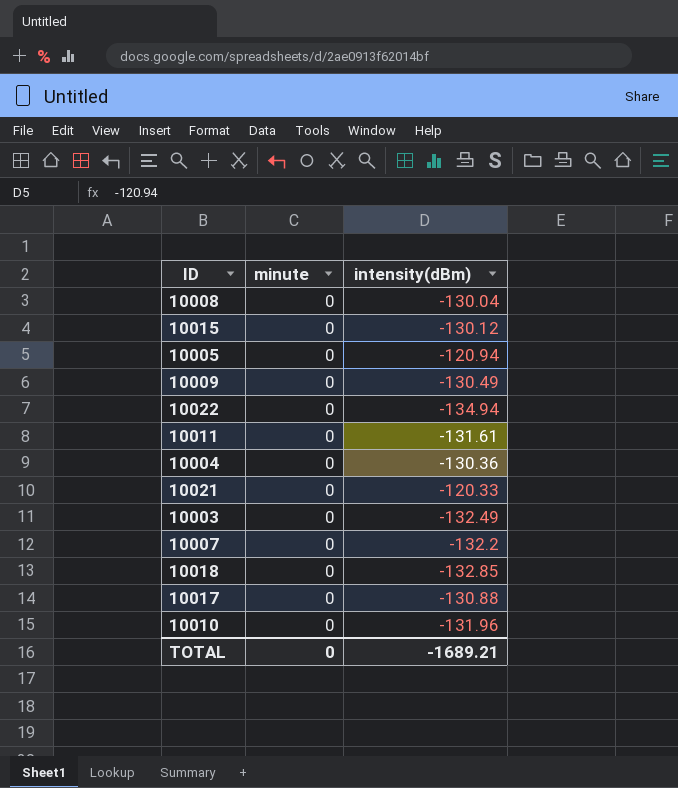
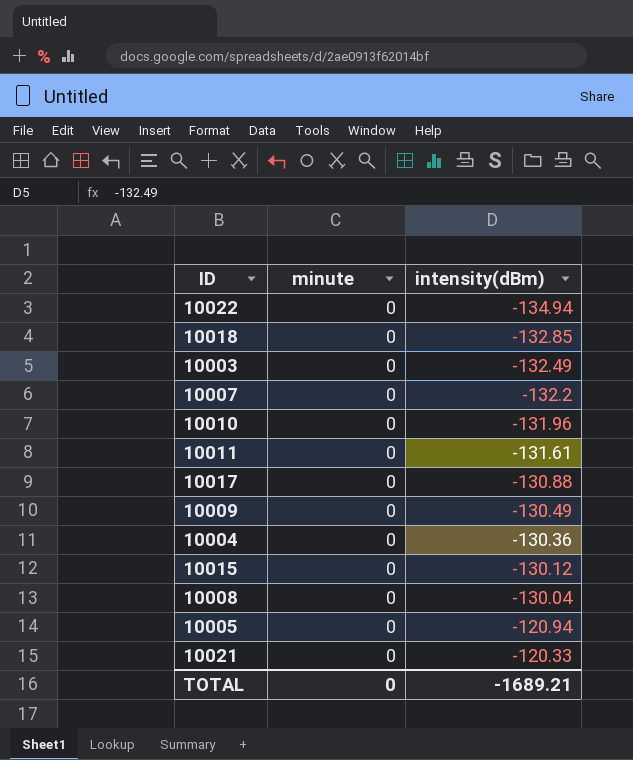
row order: none -> intensity(dBm) ascending

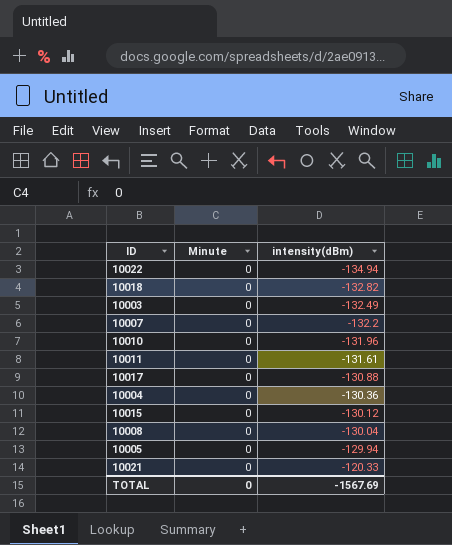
column name: minute -> Minute
row 10009: 0 | -130.49 -> none
10018 | intensity(dBm): -132.85 -> -132.82
10005 | intensity(dBm): -120.94 -> -129.94
TOTAL | intensity(dBm): -1689.21 -> -1567.69

